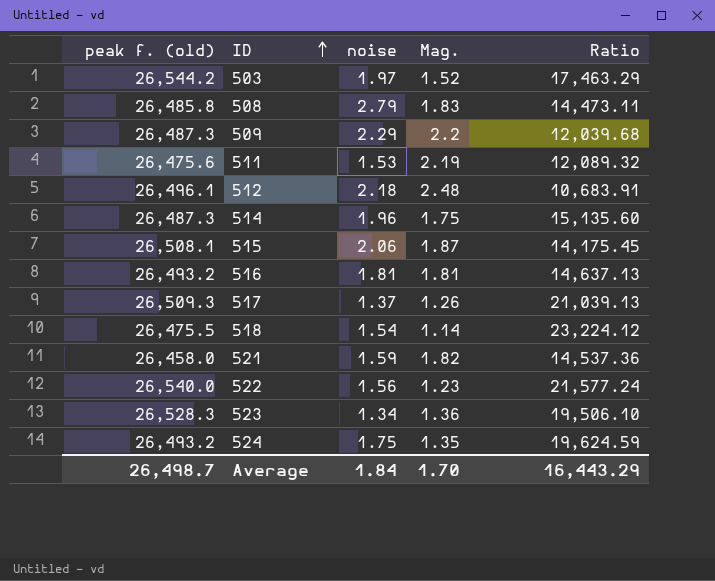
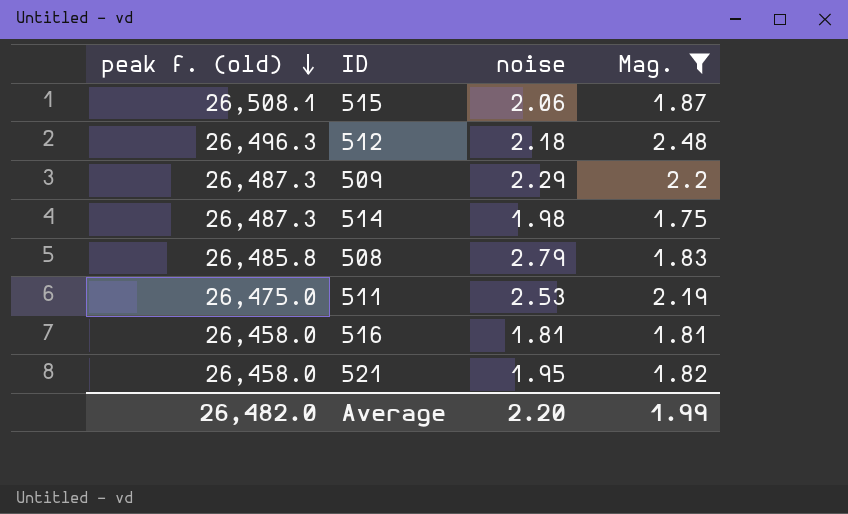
filter: none -> Mag. >= 1.75
row order: ID ascending -> peak f. (old) descending
column Ratio | formula: [peak f. (old)] / [Mag.] -> none
512 | peak f. (old): 26,496.1 -> 26,496.3
514 | noise: 1.96 -> 1.98
511 | peak f. (old): 26,475.6 -> 26,475.0
511 | noise: 1.53 -> 2.53
516 | peak f. (old): 26,493.2 -> 26,458.0
521 | noise: 1.59 -> 1.95
Average | peak f. (old): 26,498.7 -> 26,482.0
Average | noise: 1.84 -> 2.20
Average | Mag.: 1.70 -> 1.99

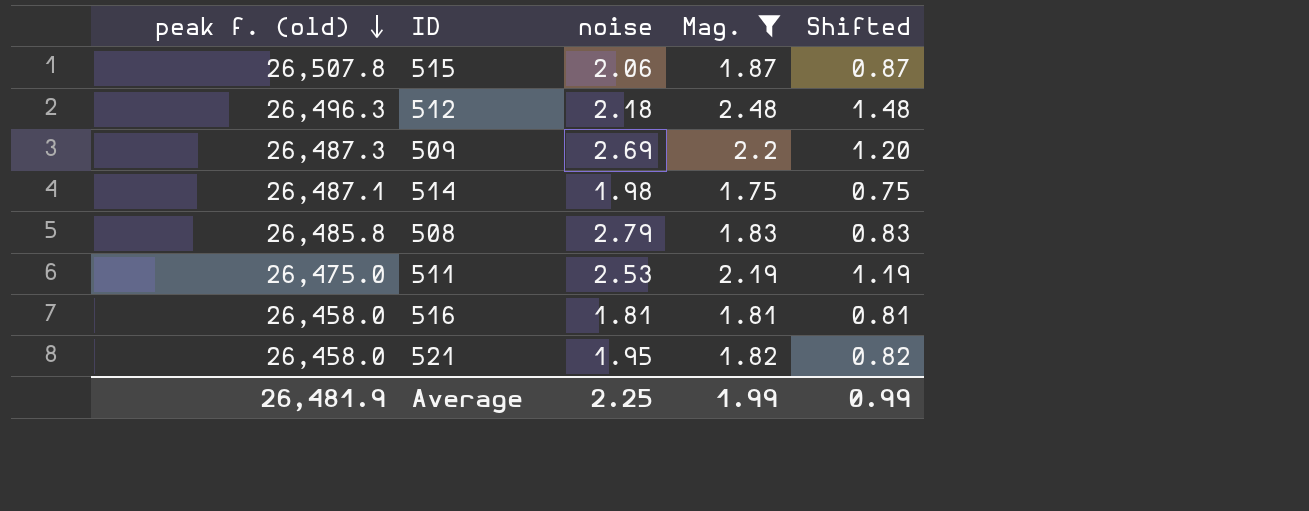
column Shifted | formula: none -> [Mag.] - 1
515 | peak f. (old): 26,508.1 -> 26,507.8
509 | noise: 2.29 -> 2.69
514 | peak f. (old): 26,487.3 -> 26,487.1
Average | peak f. (old): 26,482.0 -> 26,481.9
Average | noise: 2.20 -> 2.25

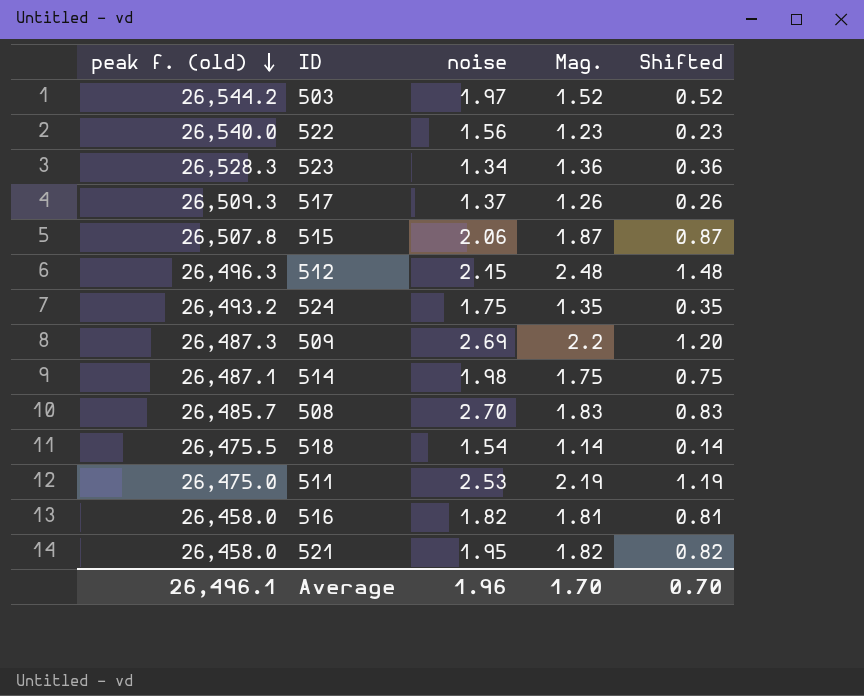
filter: Mag. >= 1.75 -> none
512 | noise: 2.18 -> 2.15
508 | peak f. (old): 26,485.8 -> 26,485.7
508 | noise: 2.79 -> 2.70
516 | noise: 1.81 -> 1.82
Average | peak f. (old): 26,481.9 -> 26,496.1
Average | noise: 2.25 -> 1.96
Average | Mag.: 1.99 -> 1.70
Average | Shifted: 0.99 -> 0.70

